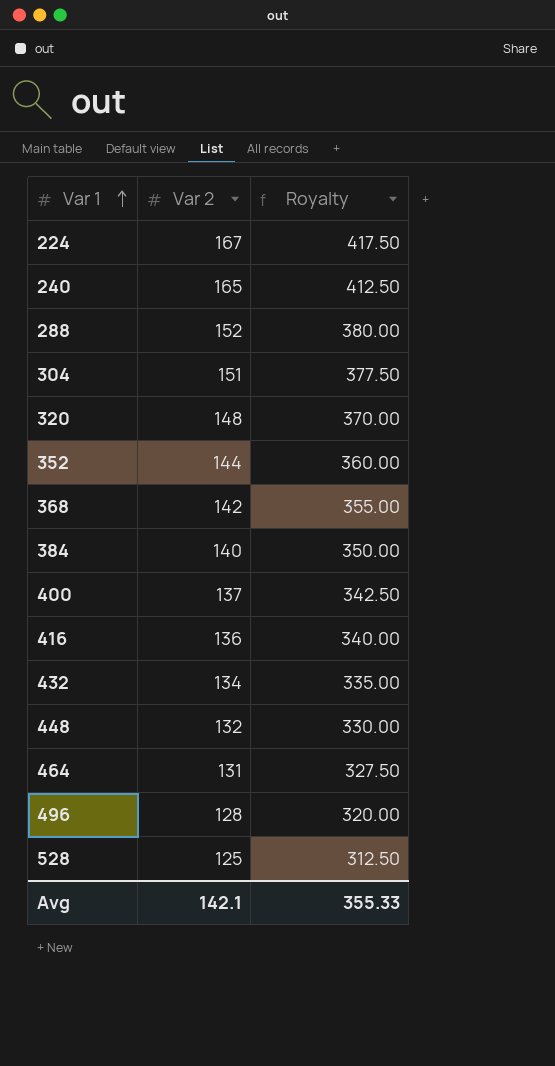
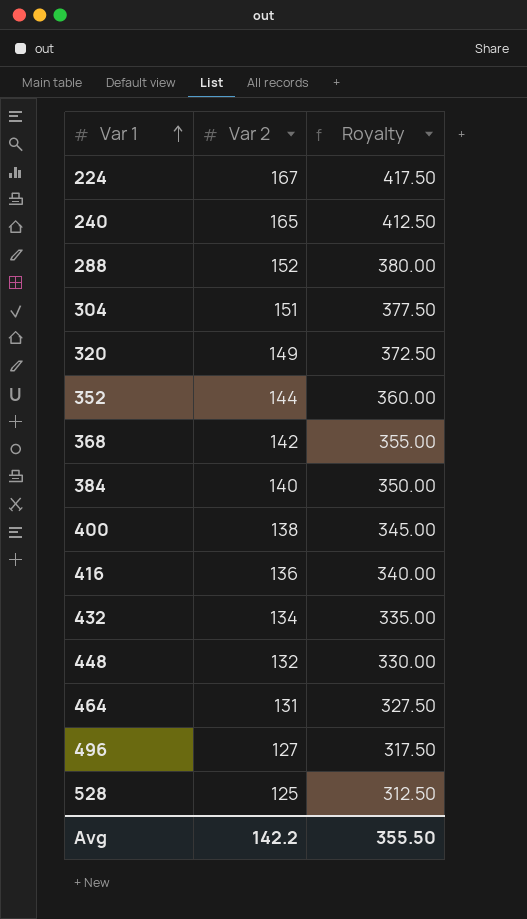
320 | Var 2: 148 -> 149
320 | Royalty: 370.00 -> 372.50
400 | Var 2: 137 -> 138
400 | Royalty: 342.50 -> 345.00
496 | Var 2: 128 -> 127
496 | Royalty: 320.00 -> 317.50
Avg | Var 2: 142.1 -> 142.2
Avg | Royalty: 355.33 -> 355.50

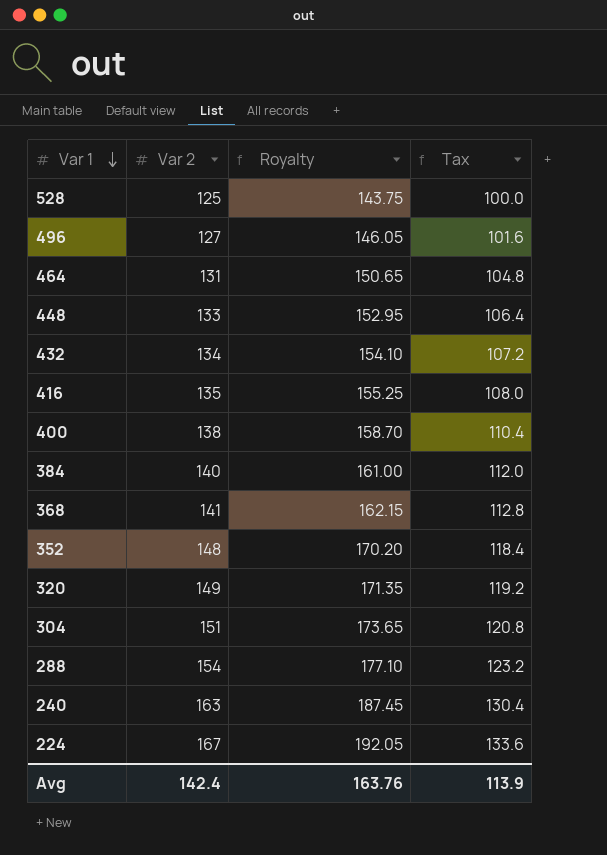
row order: Var 1 ascending -> Var 1 descending
column Royalty | formula: [Var 2] * 2.5 -> [Var 2] * 1.15
column Tax | formula: none -> [Var 2] * 0.8
448 | Var 2: 132 -> 133
416 | Var 2: 136 -> 135
368 | Var 2: 142 -> 141
352 | Var 2: 144 -> 148
288 | Var 2: 152 -> 154
240 | Var 2: 165 -> 163
Avg | Var 2: 142.2 -> 142.4
Avg | Royalty: 355.50 -> 163.76

